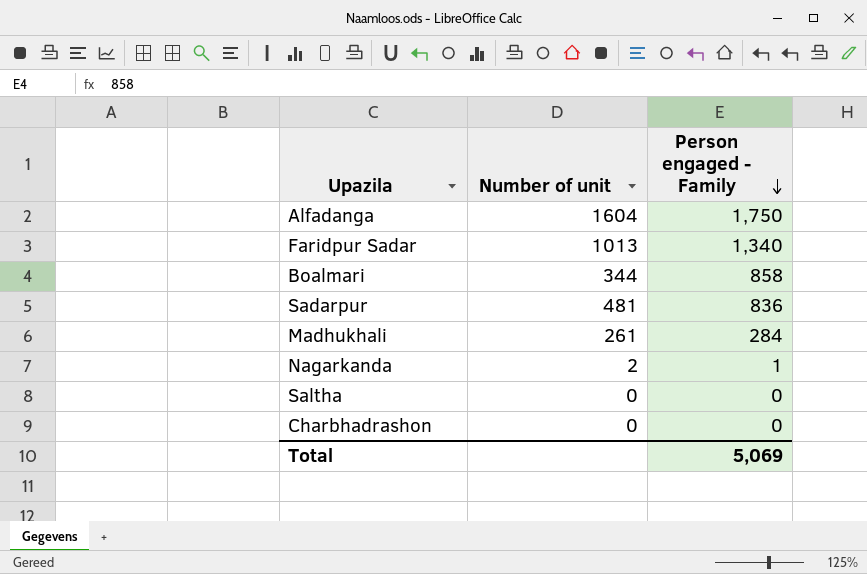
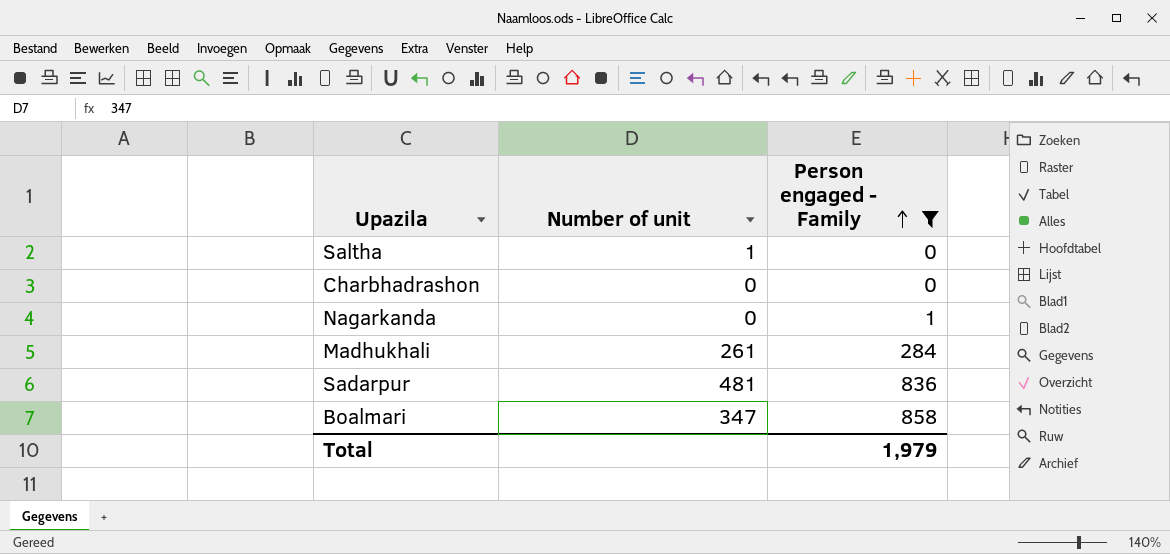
filter: none -> Person engaged - Family <= 858
row order: Person engaged - Family descending -> Person engaged - Family ascending
Saltha | Number of unit: 0 -> 1
Nagarkanda | Number of unit: 2 -> 0
Boalmari | Number of unit: 344 -> 347
Total | Person engaged - Family: 5,069 -> 1,979

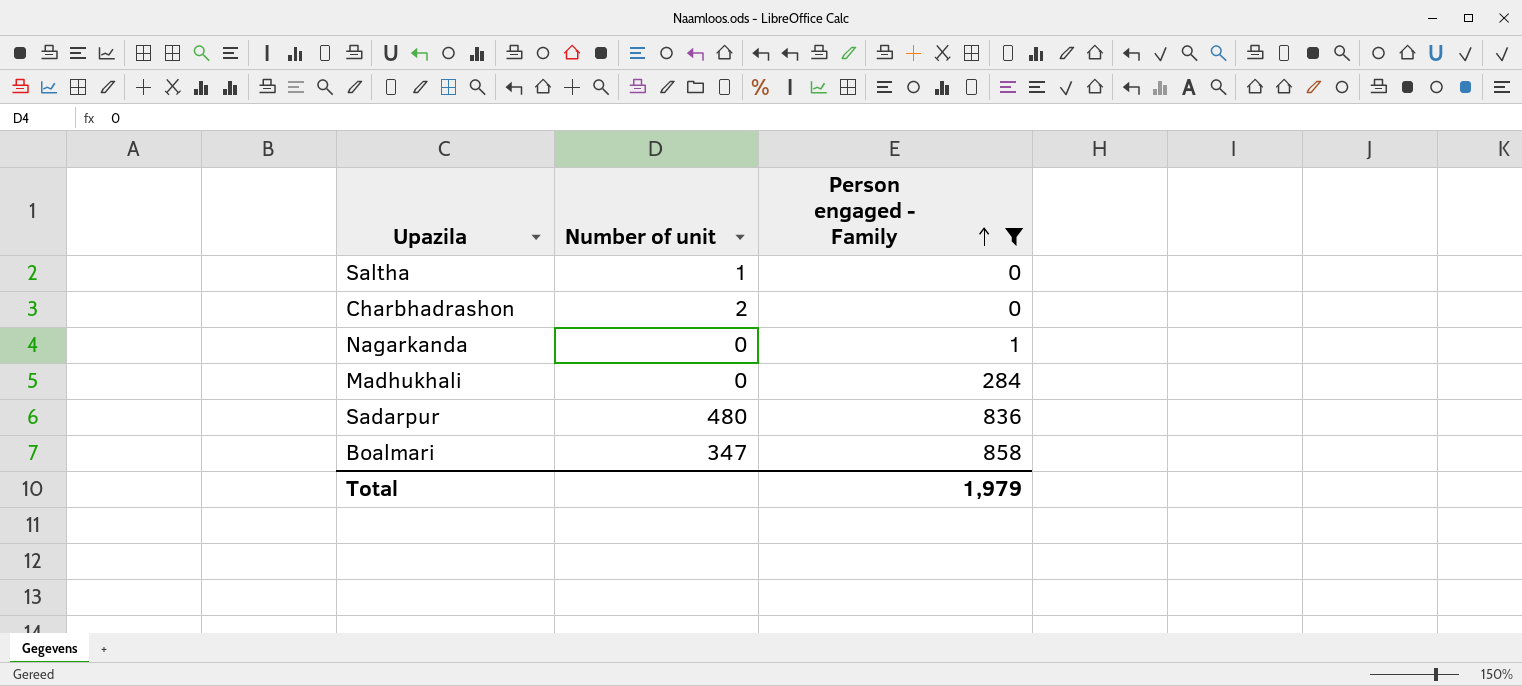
Charbhadrashon | Number of unit: 0 -> 2
Madhukhali | Number of unit: 261 -> 0
Sadarpur | Number of unit: 481 -> 480

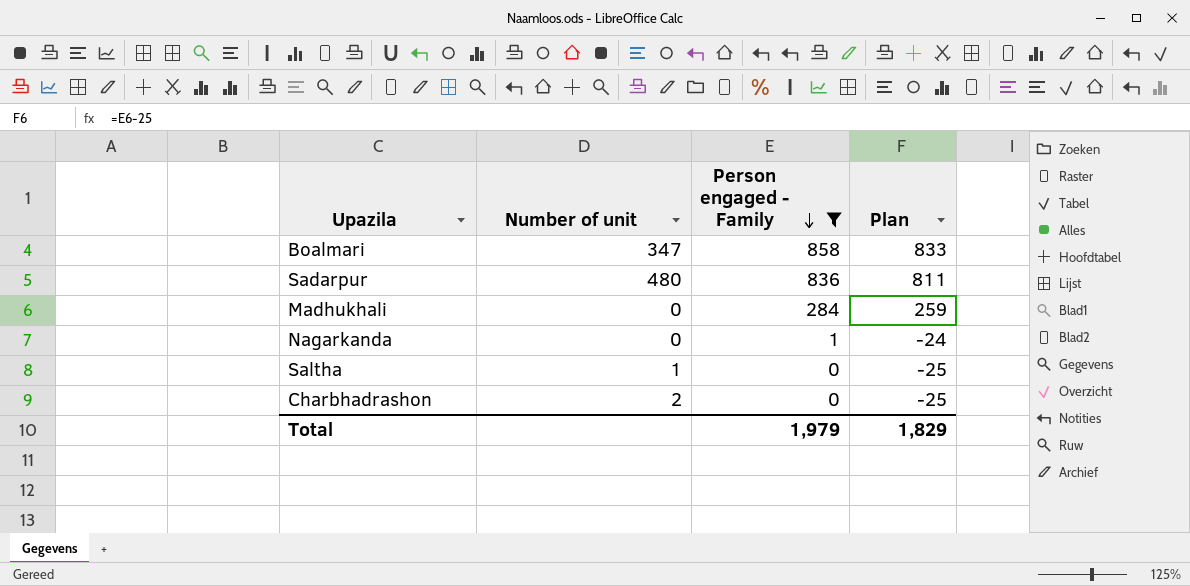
row order: Person engaged - Family ascending -> Person engaged - Family descending
column Plan | formula: none -> [Person engaged - Family] - 25

